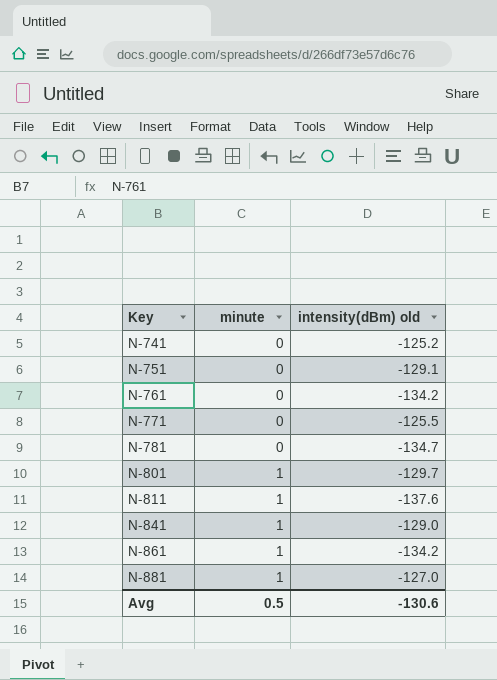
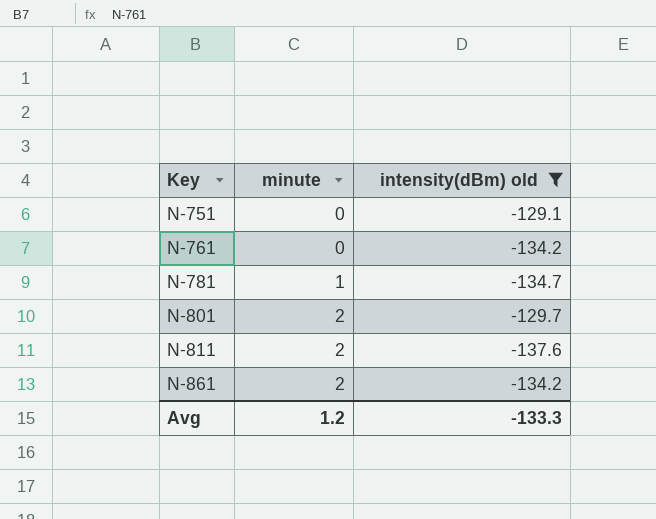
filter: none -> intensity(dBm) old <= -129.1
N-781 | minute: 0 -> 1
N-801 | minute: 1 -> 2
N-811 | minute: 1 -> 2
N-861 | minute: 1 -> 2
Avg | minute: 0.5 -> 1.2
Avg | intensity(dBm) old: -130.6 -> -133.3

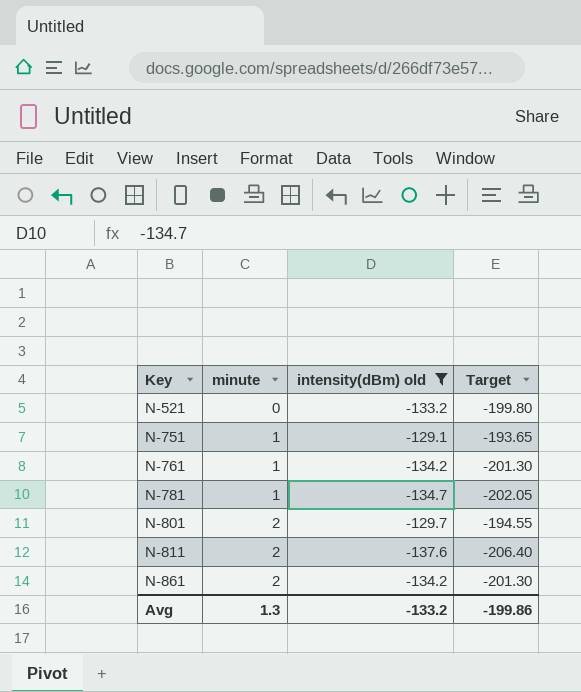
column Target | formula: none -> [intensity(dBm) old] * 1.5
row N-521: none -> 0 | -133.2 | -199.80
N-751 | minute: 0 -> 1
N-761 | minute: 0 -> 1
Avg | minute: 1.2 -> 1.3
Avg | intensity(dBm) old: -133.3 -> -133.2

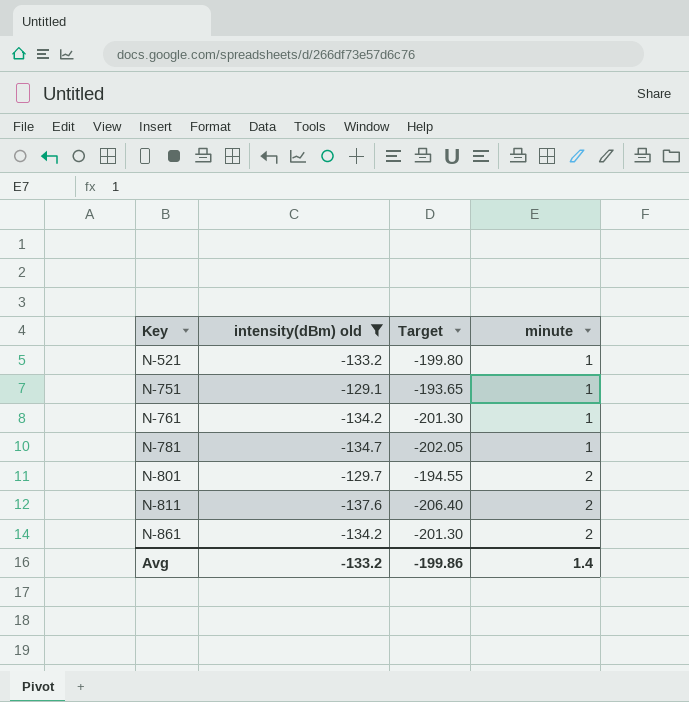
column minute | position: 2 -> 4
N-521 | minute: 0 -> 1
Avg | minute: 1.3 -> 1.4

